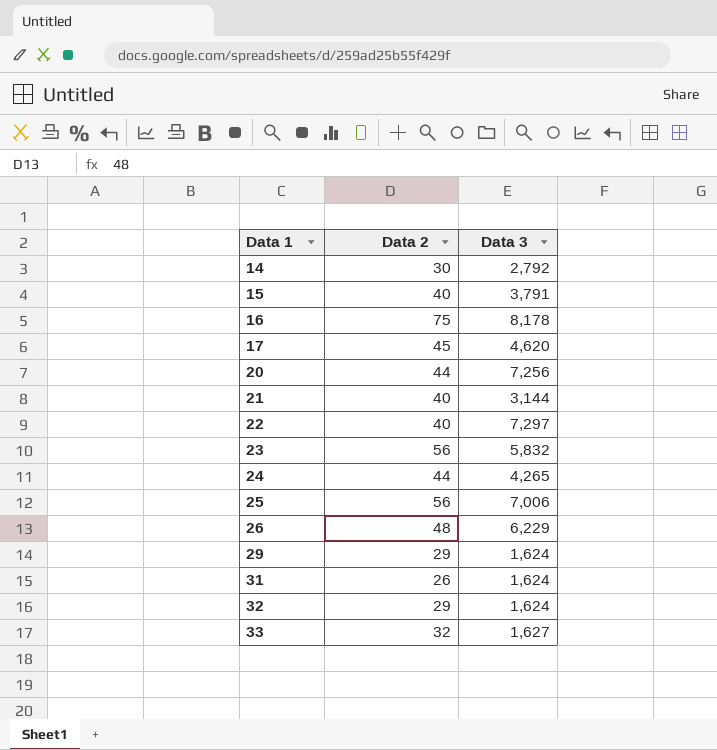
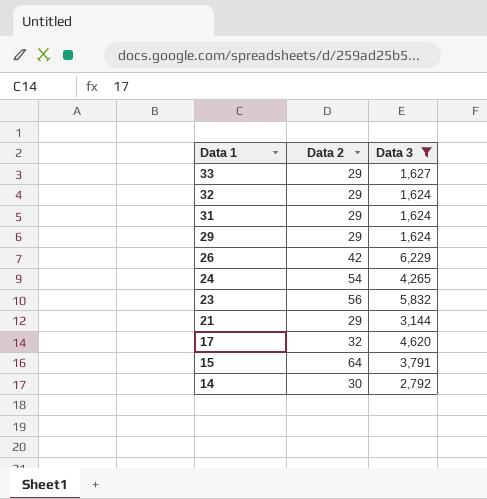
filter: none -> Data 3 <= 6,229
row order: Data 1 ascending -> Data 1 descending
33 | Data 2: 32 -> 29
31 | Data 2: 26 -> 29
26 | Data 2: 48 -> 42
24 | Data 2: 44 -> 54
21 | Data 2: 40 -> 29
17 | Data 2: 45 -> 32
15 | Data 2: 40 -> 64

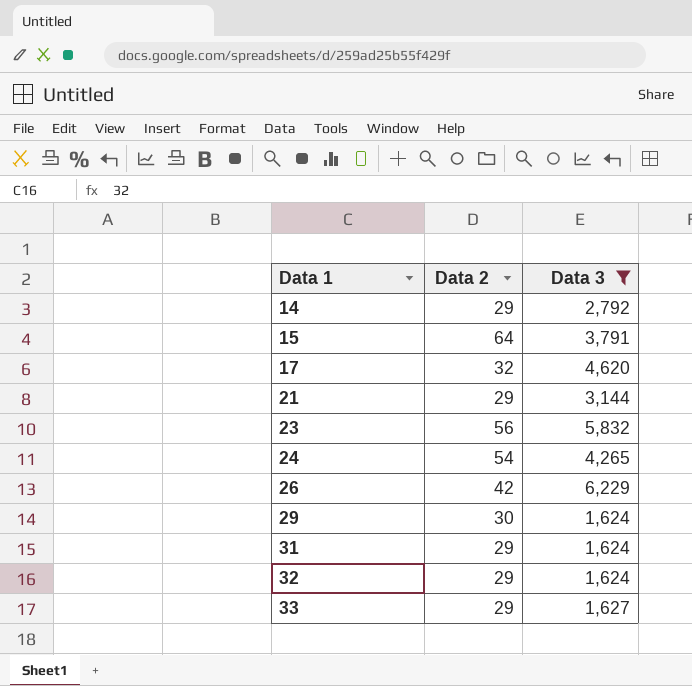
row order: Data 1 descending -> Data 1 ascending
14 | Data 2: 30 -> 29
29 | Data 2: 29 -> 30

